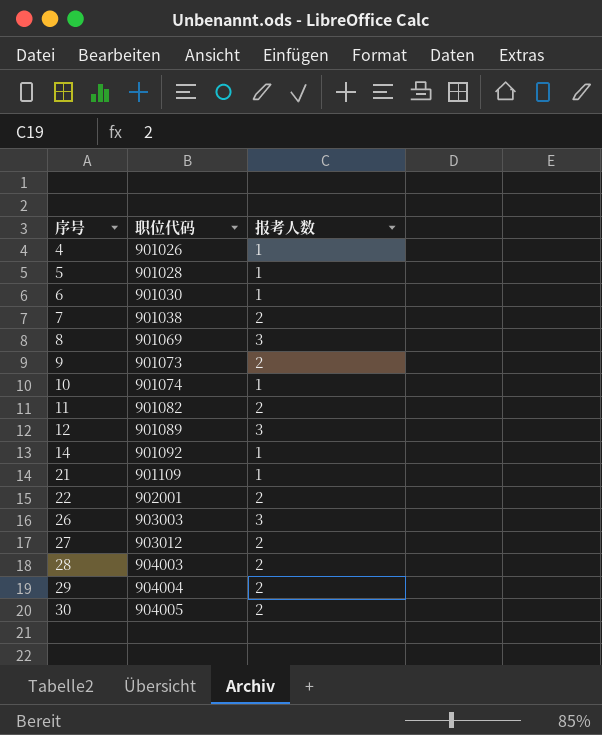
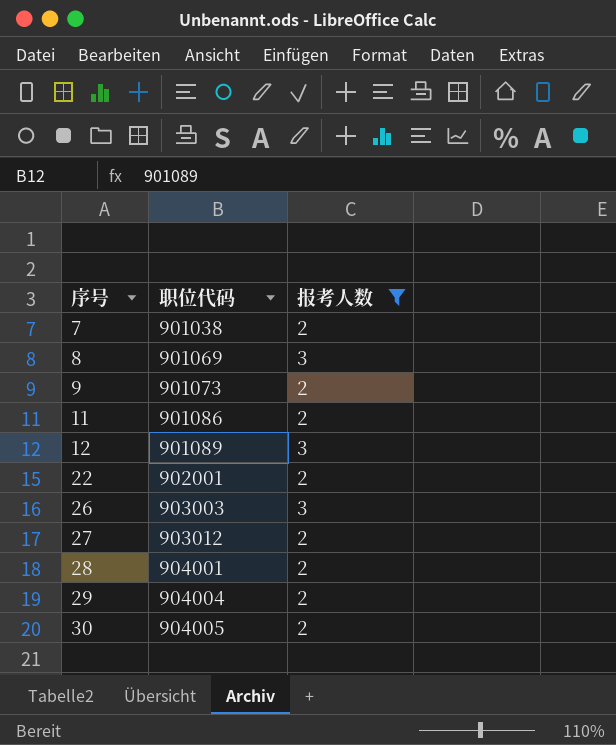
filter: none -> 报考人数 != 1
11 | 职位代码: 901082 -> 901086
28 | 职位代码: 904003 -> 904001

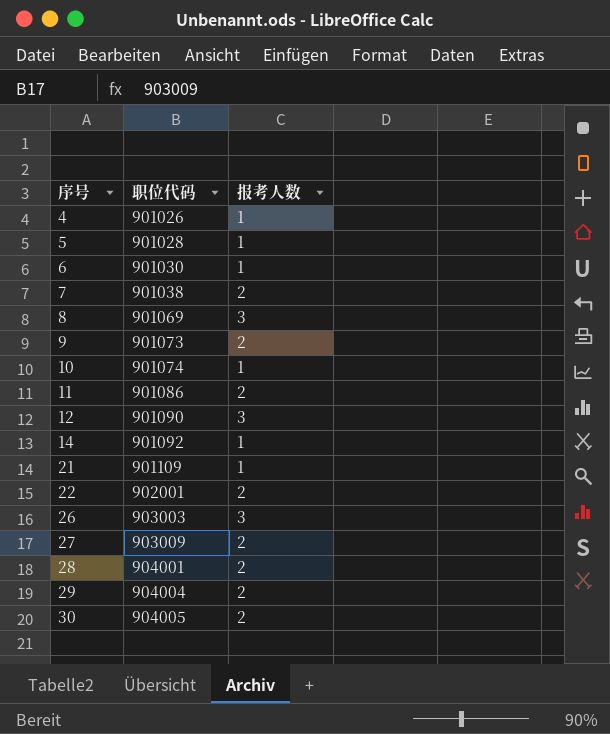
filter: 报考人数 != 1 -> none
12 | 职位代码: 901089 -> 901090
27 | 职位代码: 903012 -> 903009

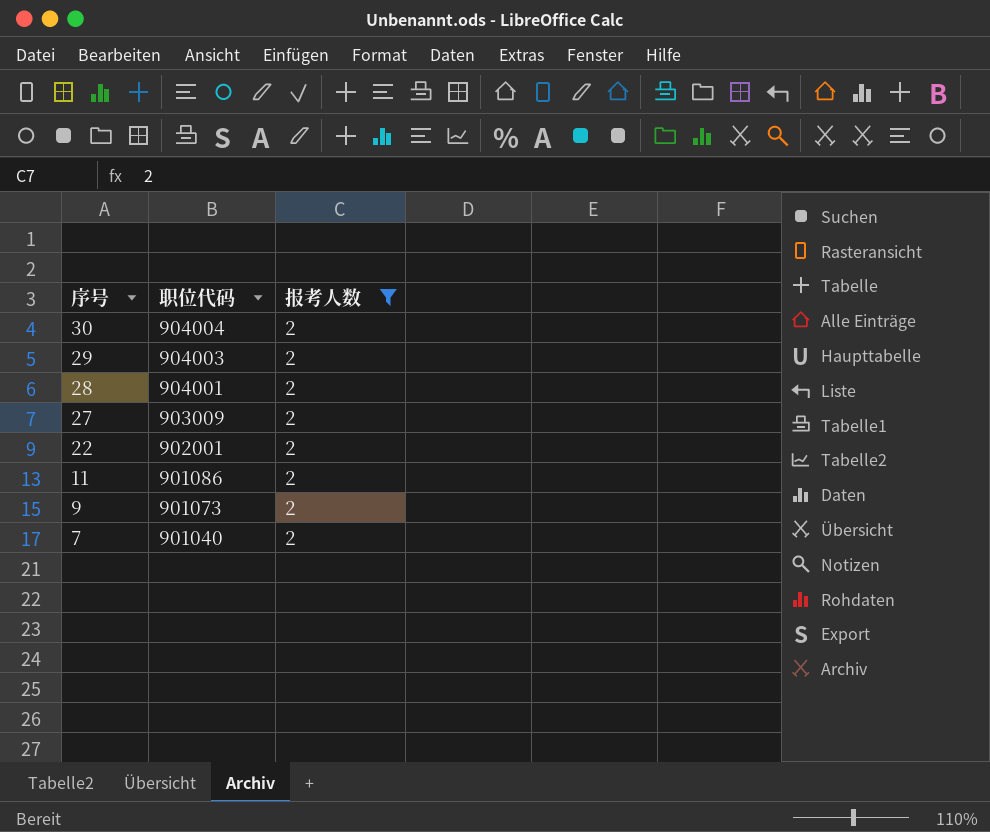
filter: none -> 报考人数 = 2
row order: 序号 ascending -> 序号 descending
30 | 职位代码: 904005 -> 904004
29 | 职位代码: 904004 -> 904003
7 | 职位代码: 901038 -> 901040

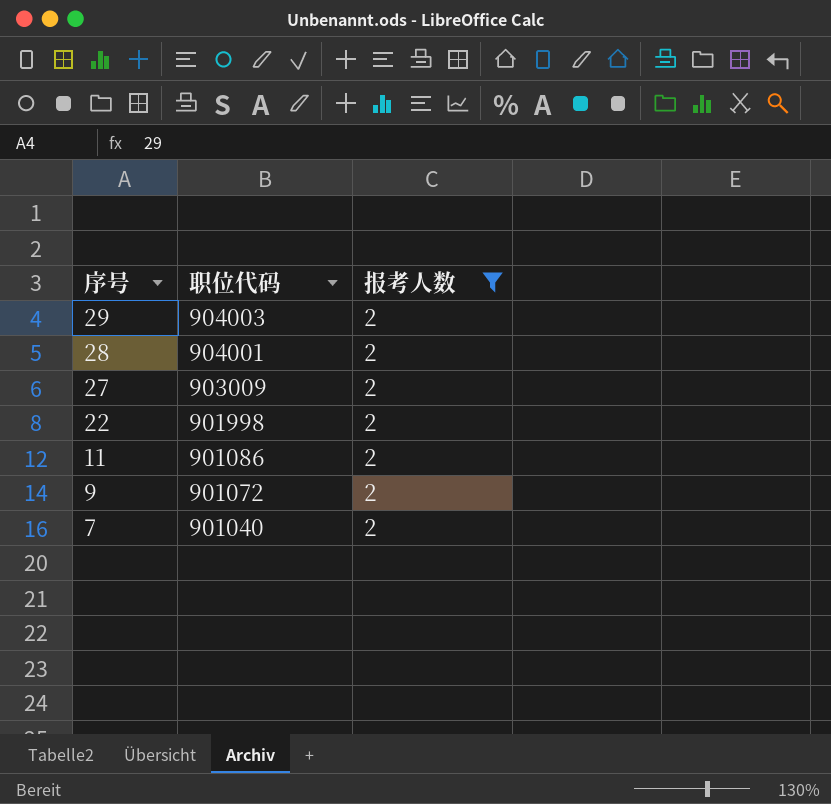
row 30: 904004 | 2 -> none
22 | 职位代码: 902001 -> 901998
9 | 职位代码: 901073 -> 901072

